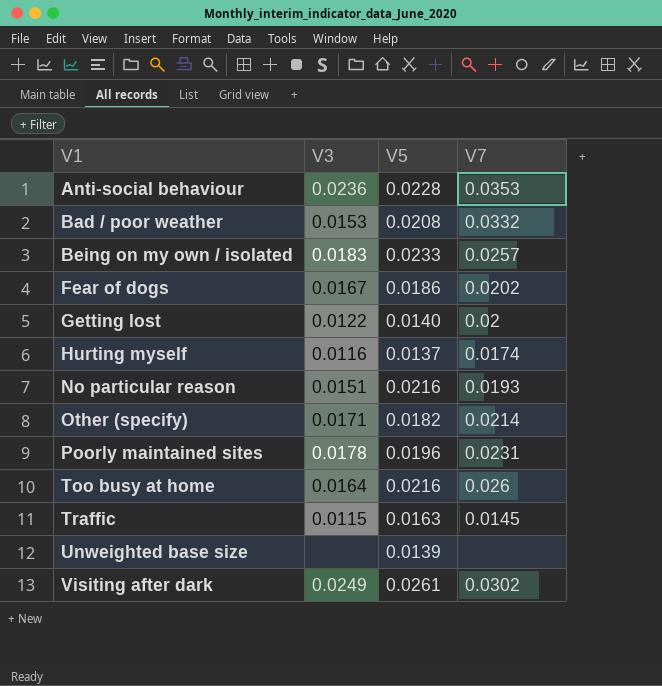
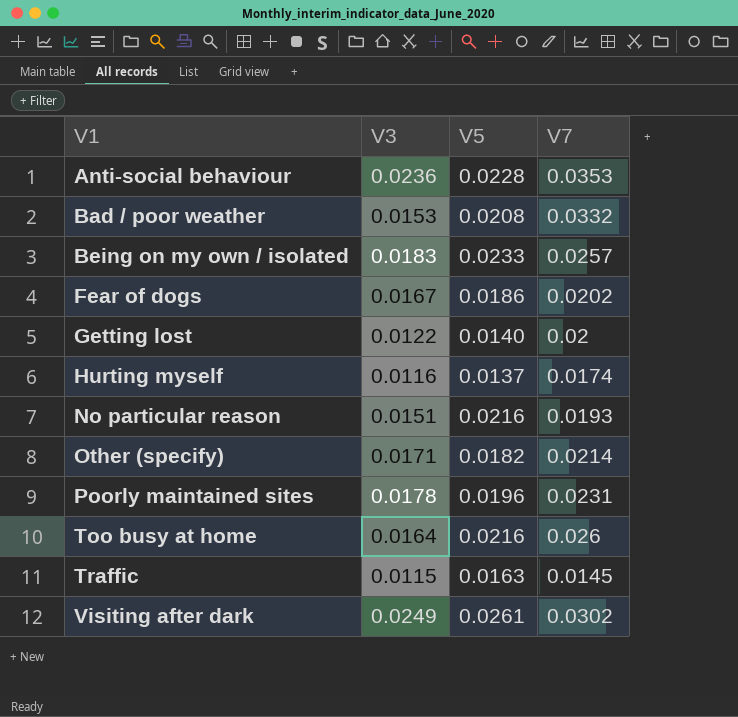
row Unweighted base size: none | 0.0139 | none -> none

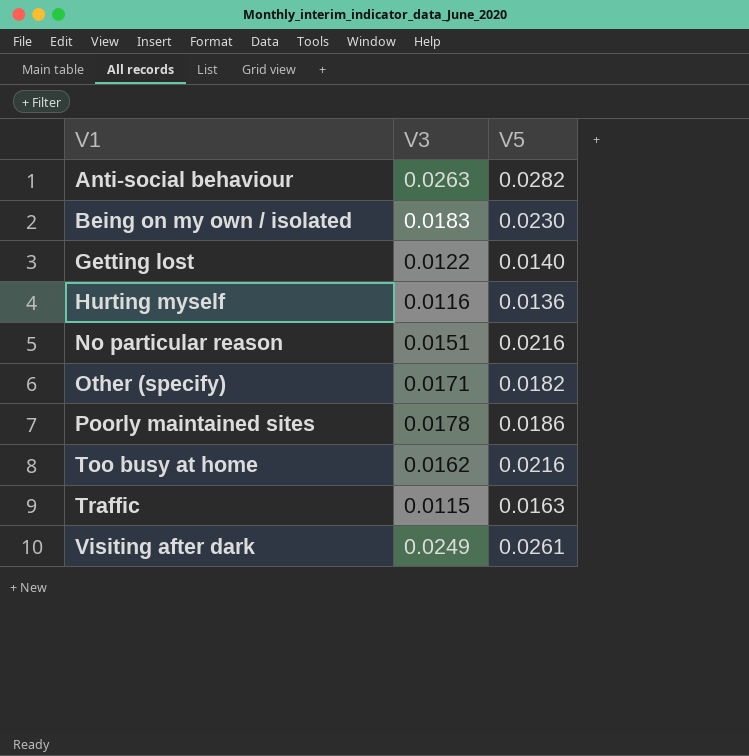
column V7 | position: 4 -> none
row Bad / poor weather: 0.0153 | 0.0208 | 0.0332 -> none
row Fear of dogs: 0.0167 | 0.0186 | 0.0202 -> none
Anti-social behaviour | V3: 0.0236 -> 0.0263
Anti-social behaviour | V5: 0.0228 -> 0.0282
Being on my own / isolated | V5: 0.0233 -> 0.0230
Hurting myself | V5: 0.0137 -> 0.0136
Poorly maintained sites | V5: 0.0196 -> 0.0186
Too busy at home | V3: 0.0164 -> 0.0162

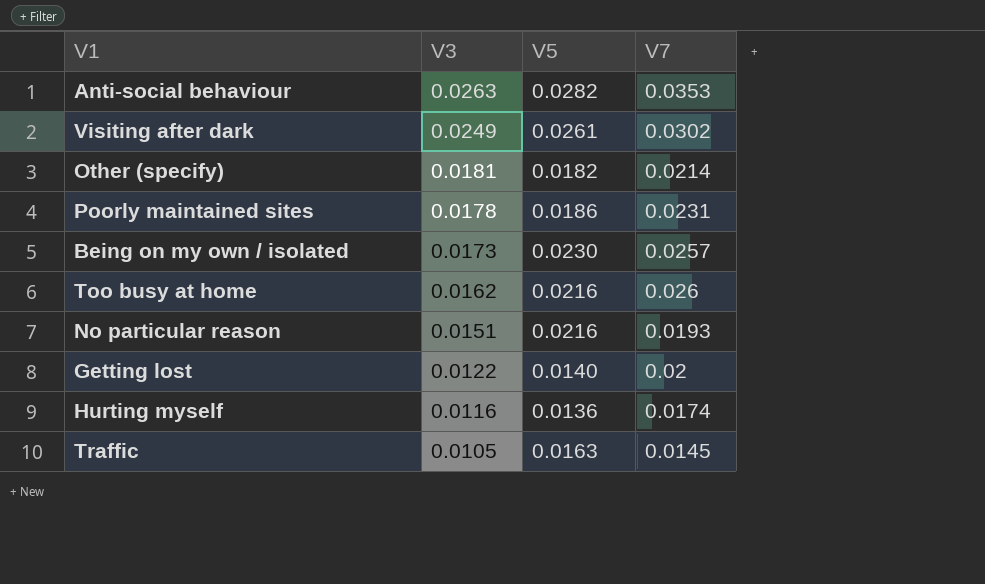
row order: V1 ascending -> V3 descending
column V7 | position: none -> 4
Other (specify) | V3: 0.0171 -> 0.0181
Being on my own / isolated | V3: 0.0183 -> 0.0173
Traffic | V3: 0.0115 -> 0.0105

